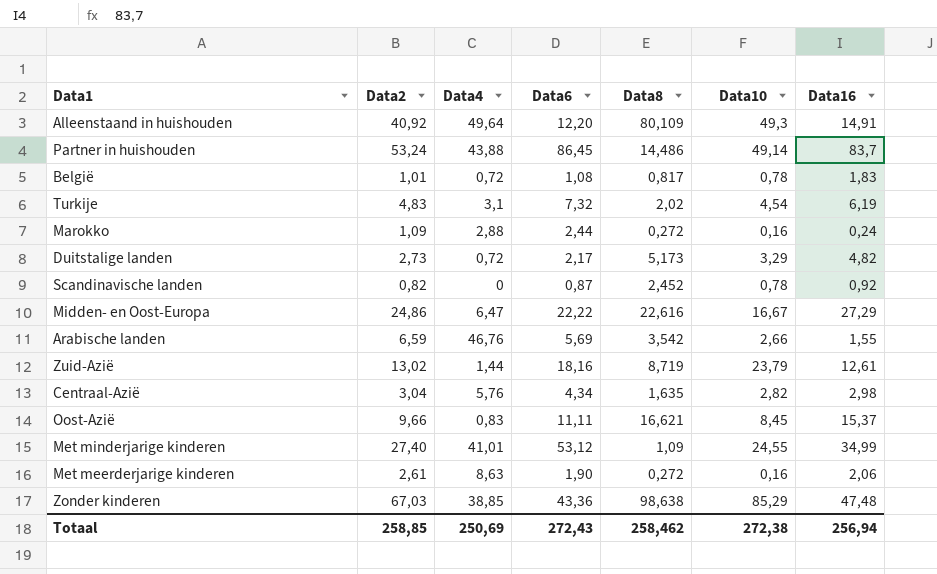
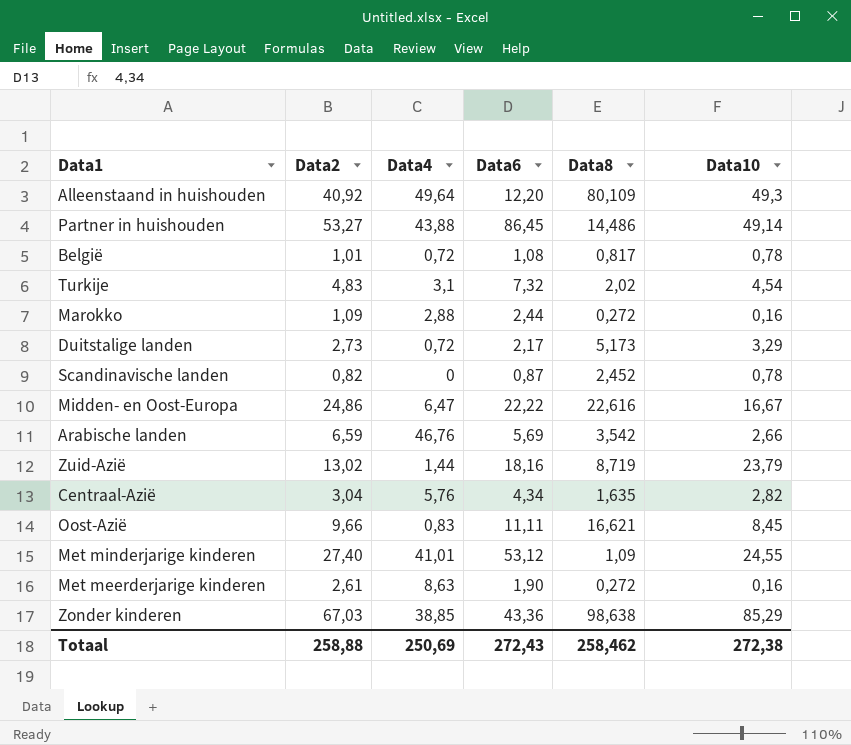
column Data16 | position: 7 -> none
Partner in huishouden | Data2: 53,24 -> 53,27
Totaal | Data2: 258,85 -> 258,88

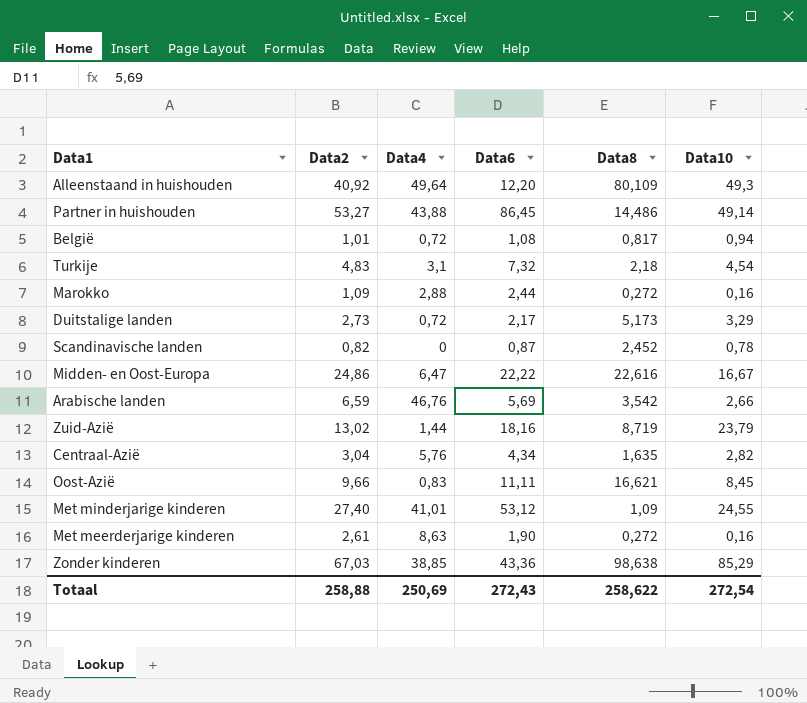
België | Data10: 0,78 -> 0,94
Turkije | Data8: 2,02 -> 2,18
Totaal | Data8: 258,462 -> 258,622
Totaal | Data10: 272,38 -> 272,54

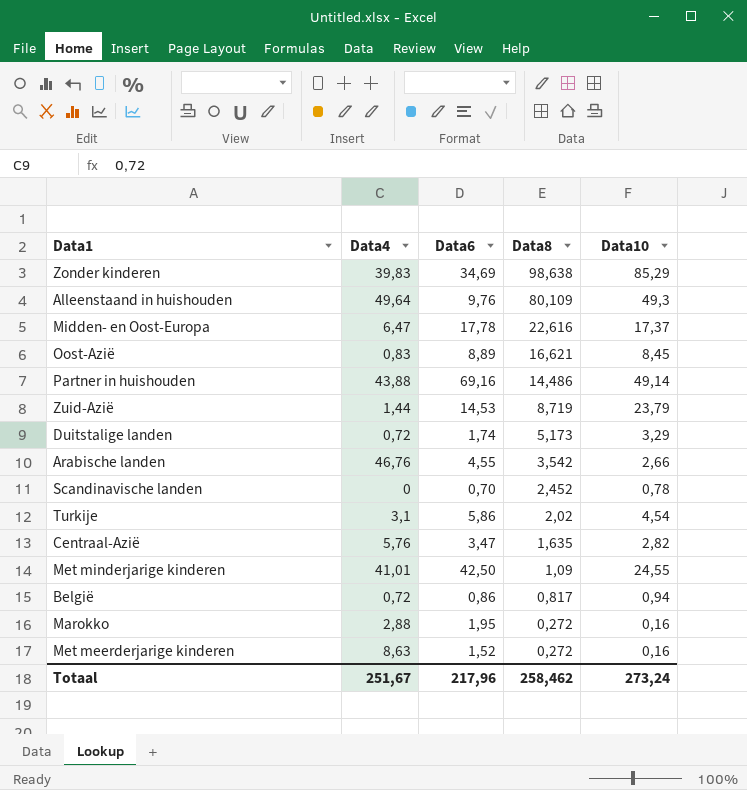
row order: none -> Data8 descending
column Data2 | position: 2 -> none
Zonder kinderen | Data4: 38,85 -> 39,83
Zonder kinderen | Data6: 43,36 -> 34,69
Alleenstaand in huishouden | Data6: 12,20 -> 9,76
Midden- en Oost-Europa | Data6: 22,22 -> 17,78
Midden- en Oost-Europa | Data10: 16,67 -> 17,37
Oost-Azië | Data6: 11,11 -> 8,89
Partner in huishouden | Data6: 86,45 -> 69,16
Zuid-Azië | Data6: 18,16 -> 14,53
Duitstalige landen | Data6: 2,17 -> 1,74
Arabische landen | Data6: 5,69 -> 4,55
Scandinavische landen | Data6: 0,87 -> 0,70
Turkije | Data6: 7,32 -> 5,86
Turkije | Data8: 2,18 -> 2,02
Centraal-Azië | Data6: 4,34 -> 3,47
Met minderjarige kinderen | Data6: 53,12 -> 42,50
België | Data6: 1,08 -> 0,86
Marokko | Data6: 2,44 -> 1,95
Met meerderjarige kinderen | Data6: 1,90 -> 1,52
Totaal | Data4: 250,69 -> 251,67
Totaal | Data6: 272,43 -> 217,96
Totaal | Data8: 258,622 -> 258,462
Totaal | Data10: 272,54 -> 273,24

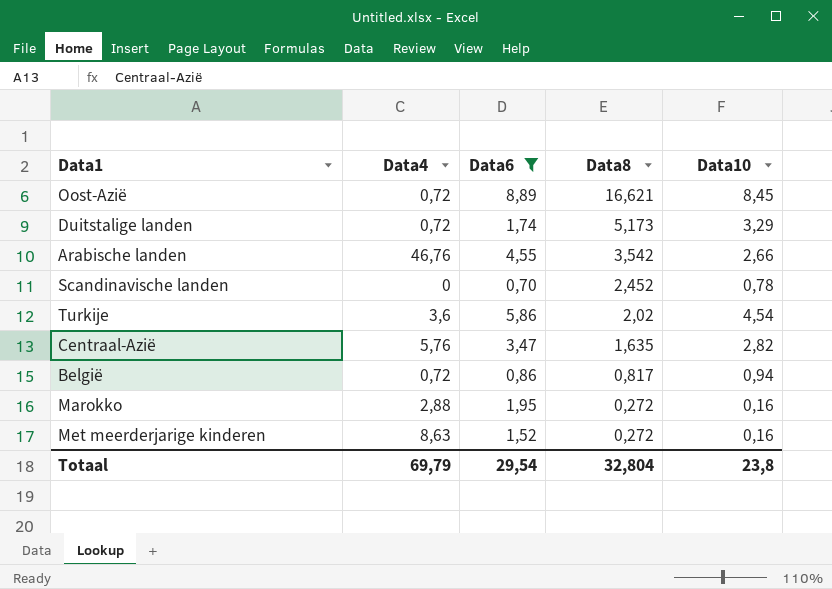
filter: none -> Data6 <= 8,89
Oost-Azië | Data4: 0,83 -> 0,72
Turkije | Data4: 3,1 -> 3,6
Totaal | Data4: 251,67 -> 69,79
Totaal | Data6: 217,96 -> 29,54
Totaal | Data8: 258,462 -> 32,804
Totaal | Data10: 273,24 -> 23,8

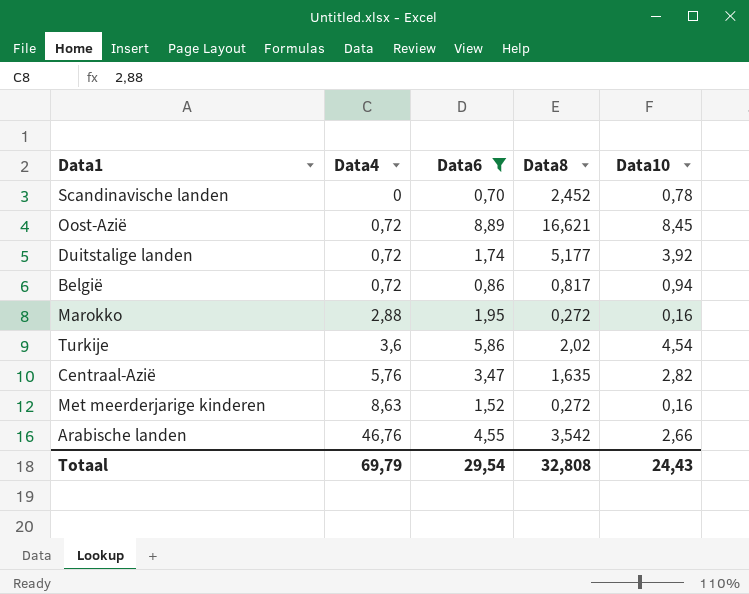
row order: Data8 descending -> Data4 ascending
Duitstalige landen | Data8: 5,173 -> 5,177
Duitstalige landen | Data10: 3,29 -> 3,92
Totaal | Data8: 32,804 -> 32,808
Totaal | Data10: 23,8 -> 24,43

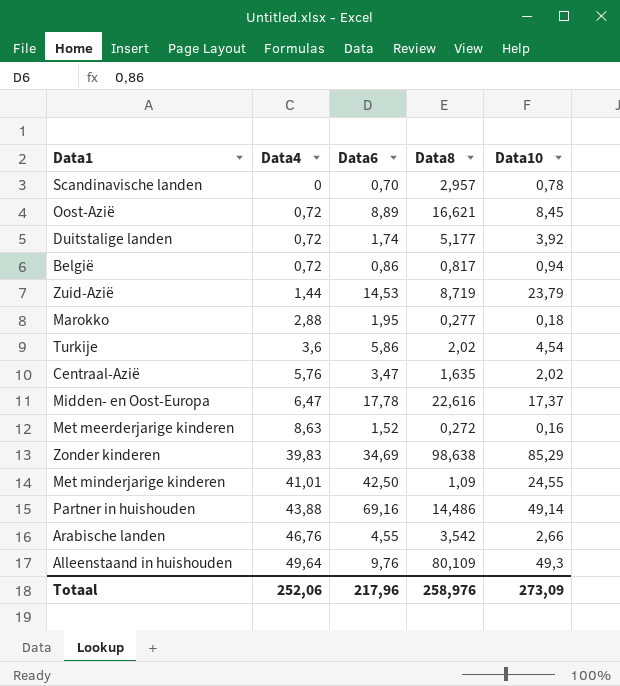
filter: Data6 <= 8,89 -> none
Scandinavische landen | Data8: 2,452 -> 2,957
Marokko | Data8: 0,272 -> 0,277
Marokko | Data10: 0,16 -> 0,18
Centraal-Azië | Data10: 2,82 -> 2,02
Totaal | Data4: 69,79 -> 252,06
Totaal | Data6: 29,54 -> 217,96
Totaal | Data8: 32,808 -> 258,976
Totaal | Data10: 24,43 -> 273,09

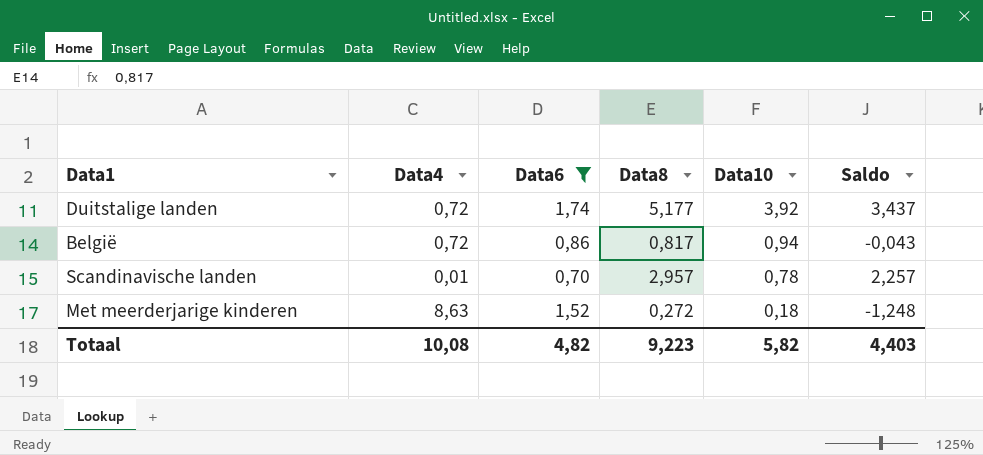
filter: none -> Data6 <= 1,74
row order: Data4 ascending -> Data10 descending
column Saldo | formula: none -> [Data8] - [Data6]
Scandinavische landen | Data4: 0 -> 0,01
Met meerderjarige kinderen | Data10: 0,16 -> 0,18
Totaal | Data4: 252,06 -> 10,08
Totaal | Data6: 217,96 -> 4,82
Totaal | Data8: 258,976 -> 9,223
Totaal | Data10: 273,09 -> 5,82

